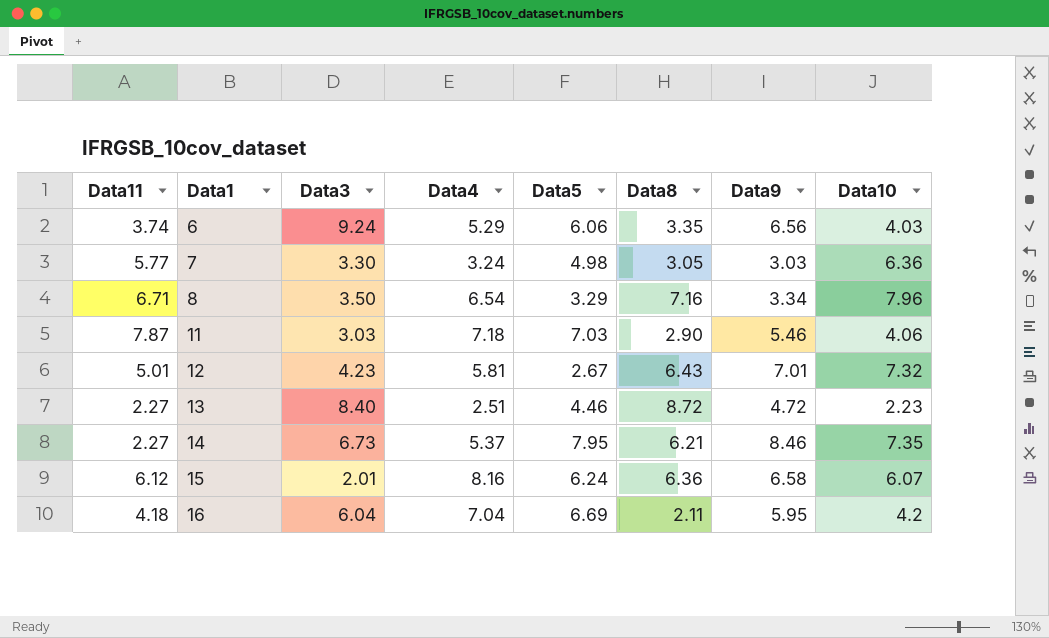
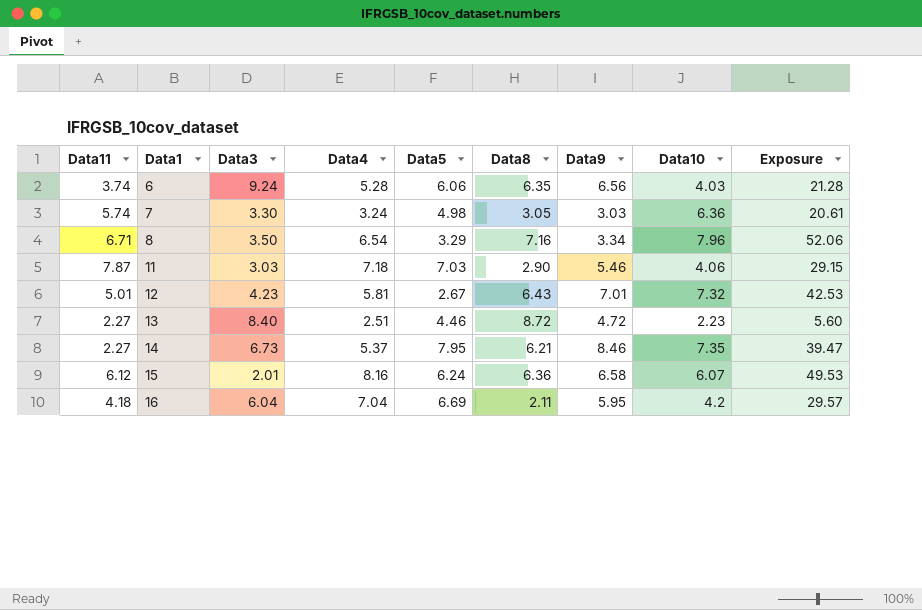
column Exposure | formula: none -> [Data4] * [Data10]
6 | Data4: 5.29 -> 5.28
6 | Data8: 3.35 -> 6.35
7 | Data11: 5.77 -> 5.74

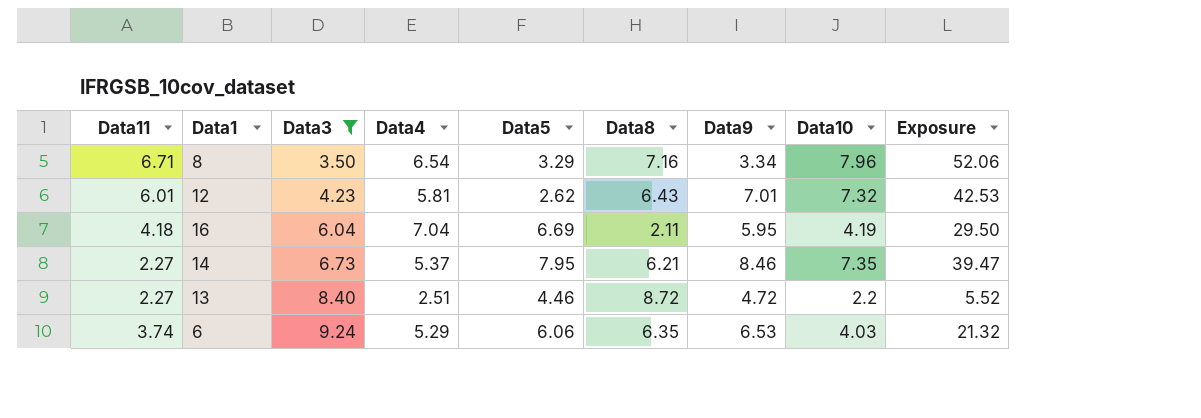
filter: none -> Data3 >= 3.50
row order: Data1 ascending -> Data3 ascending
12 | Data11: 5.01 -> 6.01
12 | Data5: 2.67 -> 2.62
16 | Data10: 4.2 -> 4.19
16 | Exposure: 29.57 -> 29.50
13 | Data10: 2.23 -> 2.2
13 | Exposure: 5.60 -> 5.52
6 | Data4: 5.28 -> 5.29
6 | Data9: 6.56 -> 6.53
6 | Exposure: 21.28 -> 21.32

